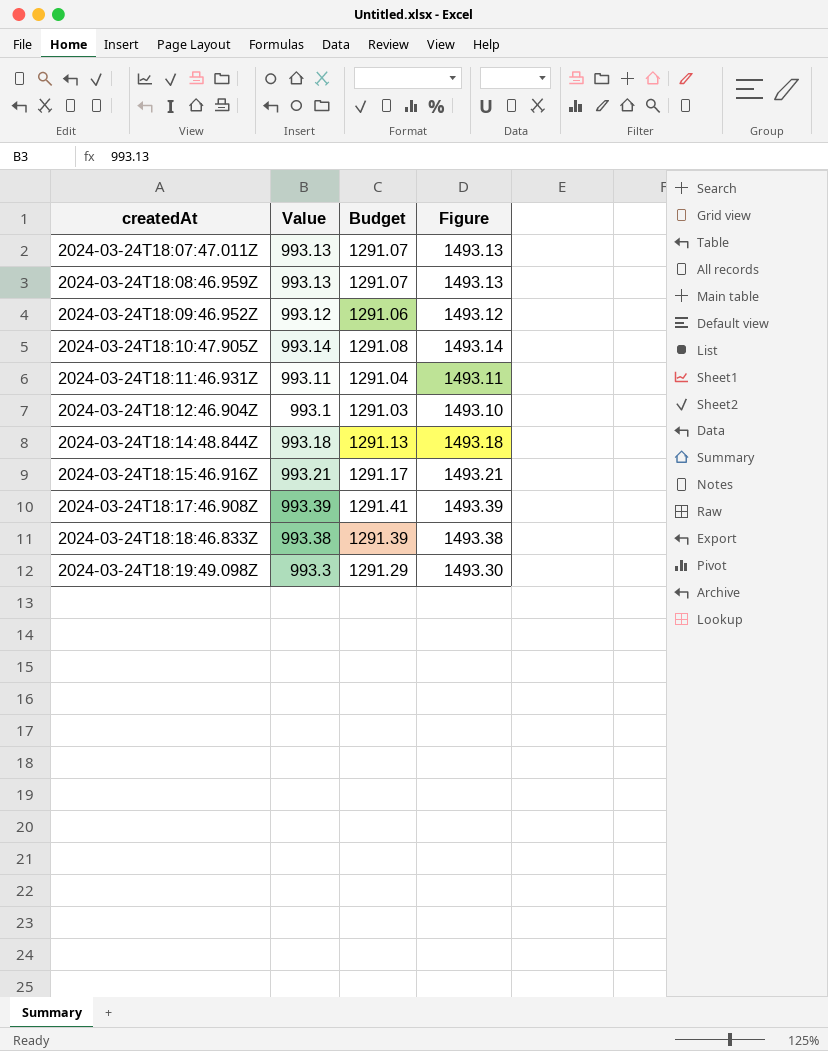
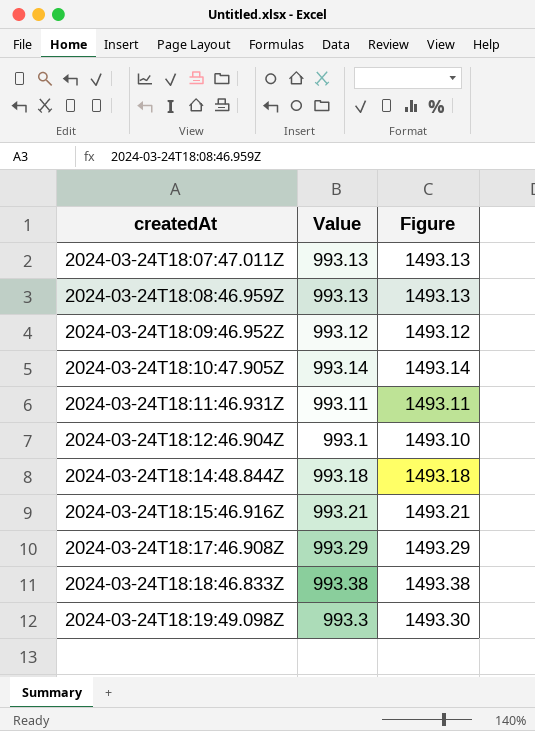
column Budget | formula: [Value] * 1.3 -> none
2024-03-24T18:17:46.908Z | Value: 993.39 -> 993.29
2024-03-24T18:17:46.908Z | Figure: 1493.39 -> 1493.29

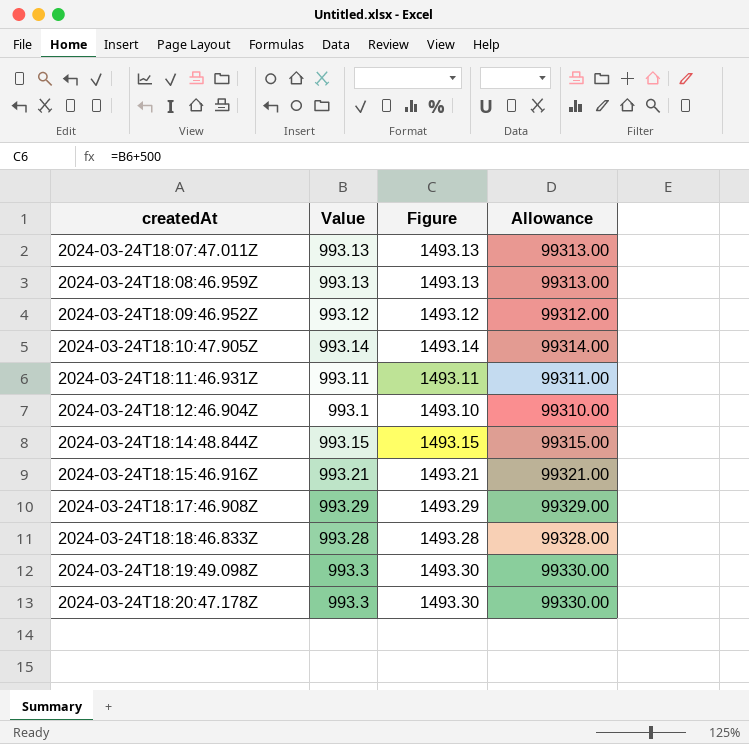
column Allowance | formula: none -> [Value] * 100
2024-03-24T18:14:48.844Z | Value: 993.18 -> 993.15
2024-03-24T18:14:48.844Z | Figure: 1493.18 -> 1493.15
2024-03-24T18:18:46.833Z | Value: 993.38 -> 993.28
2024-03-24T18:18:46.833Z | Figure: 1493.38 -> 1493.28
row 2024-03-24T18:20:47.178Z: none -> 993.3 | 1493.30 | 99330.00

